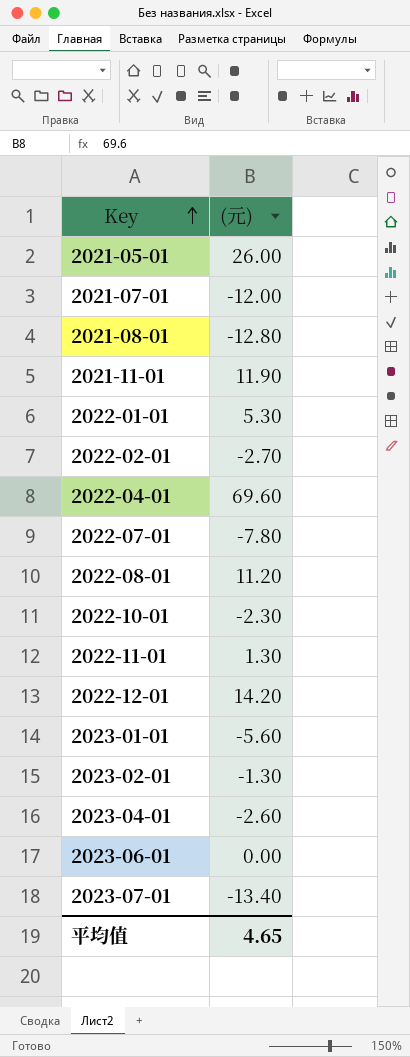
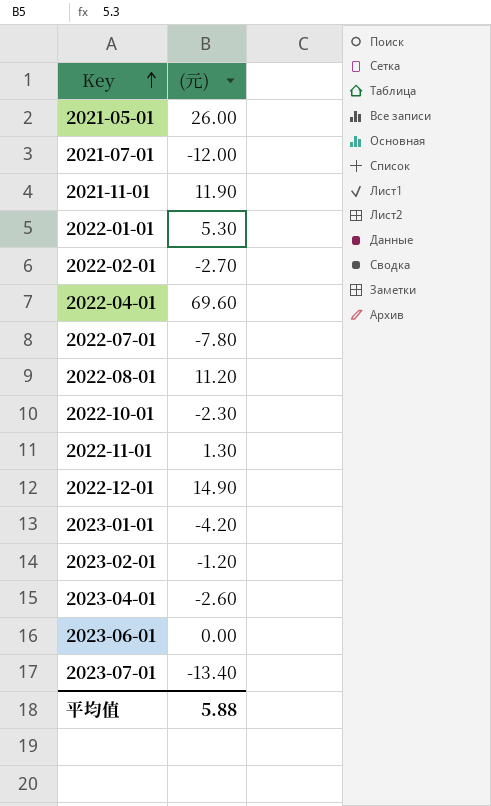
row 2021-08-01: -12.80 -> none
2022-12-01 | (元): 14.20 -> 14.90
2023-01-01 | (元): -5.60 -> -4.20
2023-02-01 | (元): -1.30 -> -1.20
平均值 | (元): 4.65 -> 5.88

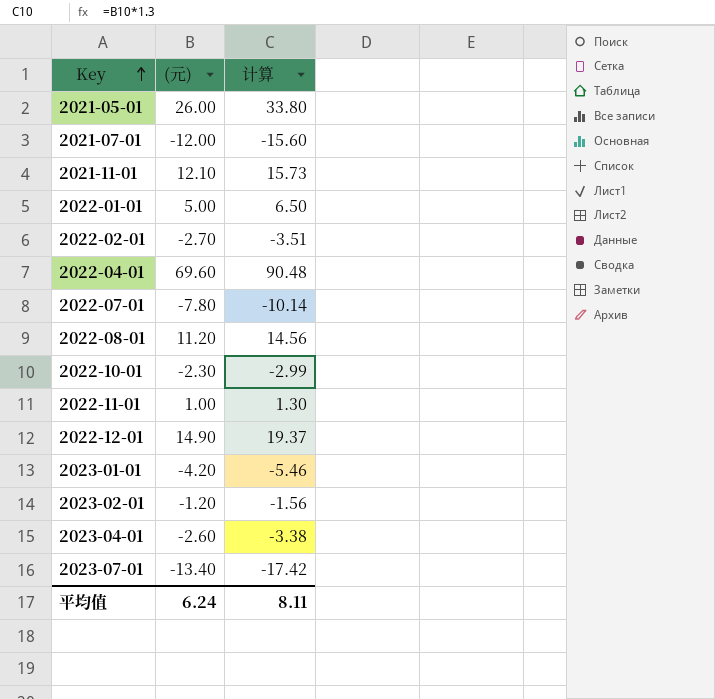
column 计算 | formula: none -> [(元)] * 1.3
row 2023-06-01: 0.00 -> none
2021-11-01 | (元): 11.90 -> 12.10
2022-01-01 | (元): 5.30 -> 5.00
2022-11-01 | (元): 1.30 -> 1.00
平均值 | (元): 5.88 -> 6.24

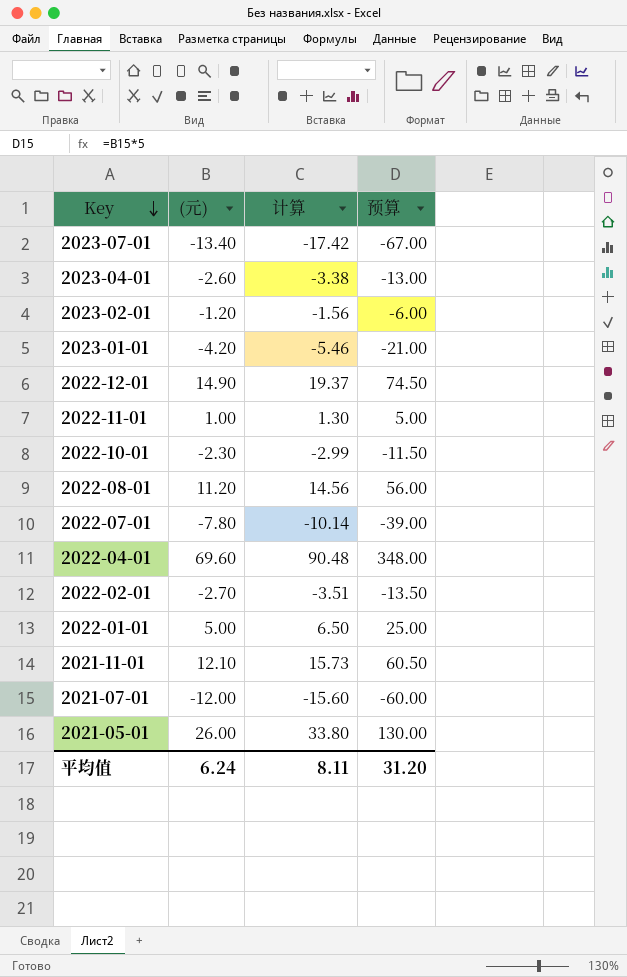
row order: Key ascending -> Key descending
column 预算 | formula: none -> [(元)] * 5

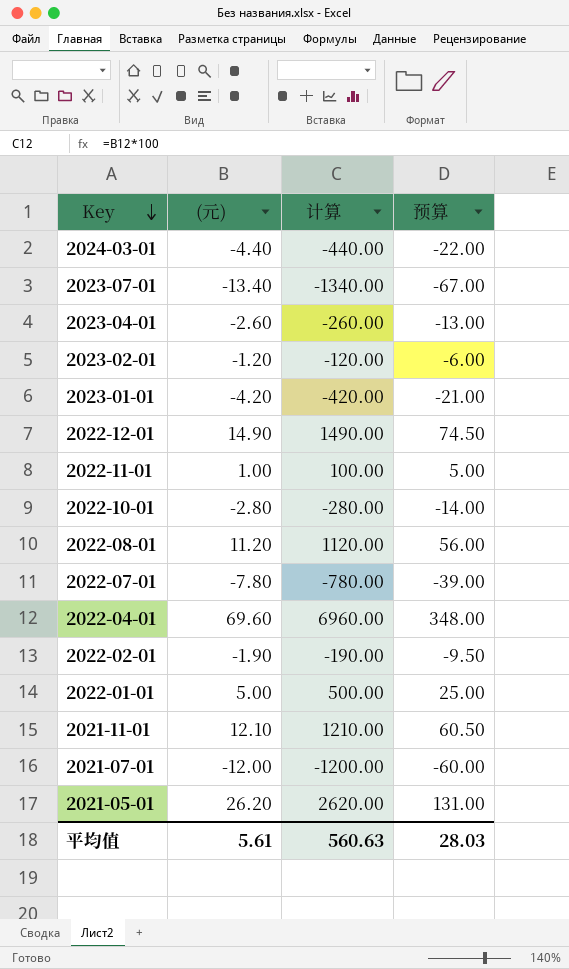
column 计算 | formula: [(元)] * 1.3 -> [(元)] * 100
row 2024-03-01: none -> -4.40 | -440.00 | -22.00
2022-10-01 | (元): -2.30 -> -2.80
2022-10-01 | 预算: -11.50 -> -14.00
2022-02-01 | (元): -2.70 -> -1.90
2022-02-01 | 预算: -13.50 -> -9.50
2021-05-01 | (元): 26.00 -> 26.20
2021-05-01 | 预算: 130.00 -> 131.00
平均值 | (元): 6.24 -> 5.61
平均值 | 计算: 8.11 -> 560.63
平均值 | 预算: 31.20 -> 28.03

